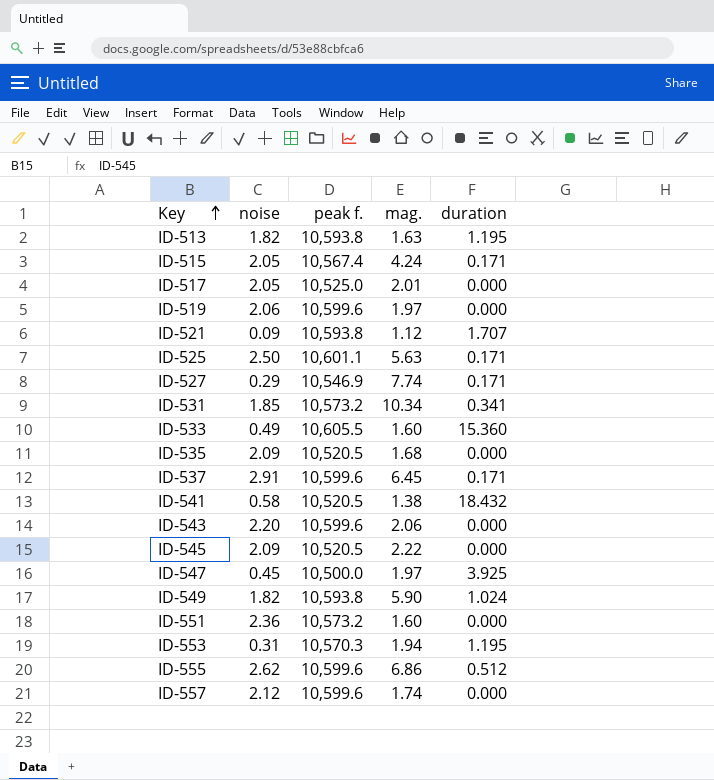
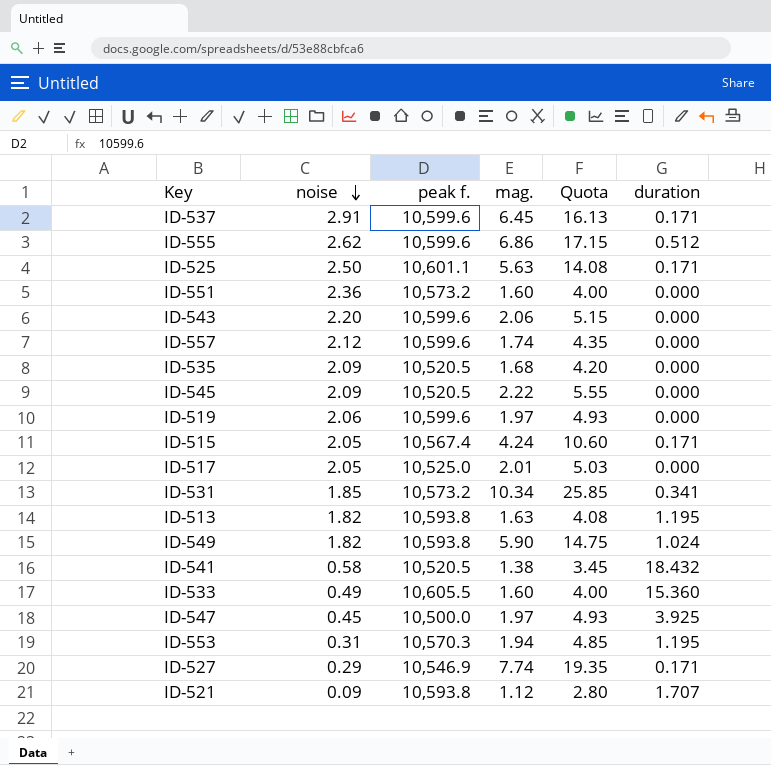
row order: Key ascending -> noise descending
column Quota | formula: none -> [mag.] * 2.5

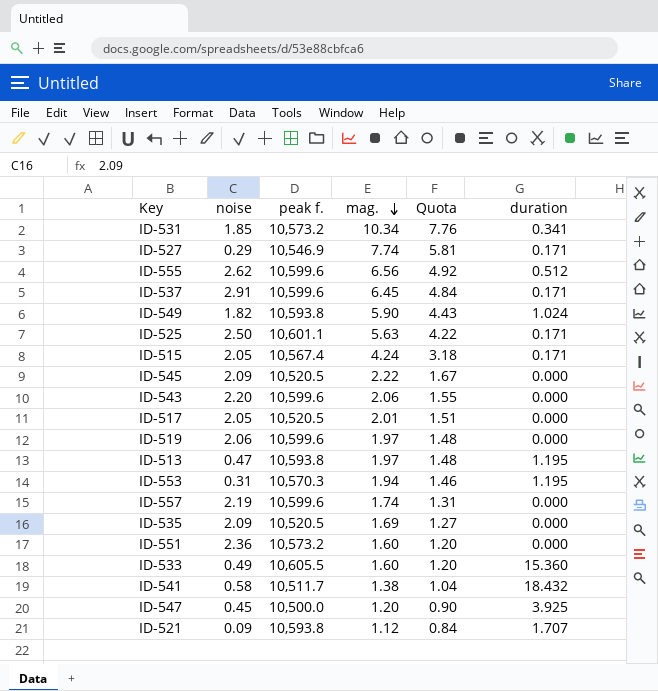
row order: noise descending -> mag. descending
column Quota | formula: [mag.] * 2.5 -> [mag.] * 0.75
ID-555 | mag.: 6.86 -> 6.56
ID-517 | peak f.: 10,525.0 -> 10,520.5
ID-513 | noise: 1.82 -> 0.47
ID-513 | mag.: 1.63 -> 1.97
ID-557 | noise: 2.12 -> 2.19
ID-535 | mag.: 1.68 -> 1.69
ID-541 | peak f.: 10,520.5 -> 10,511.7
ID-547 | mag.: 1.97 -> 1.20

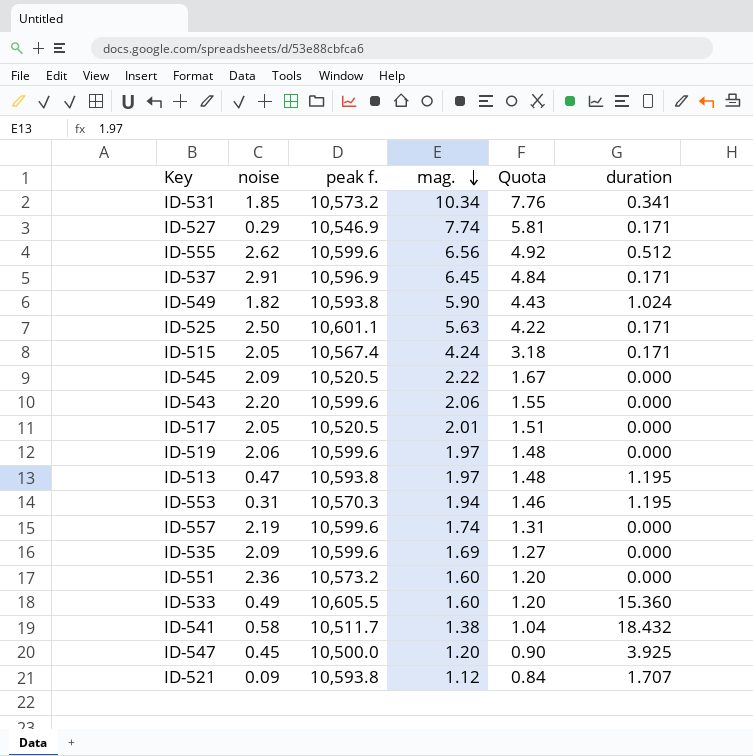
ID-537 | peak f.: 10,599.6 -> 10,596.9
ID-535 | peak f.: 10,520.5 -> 10,599.6

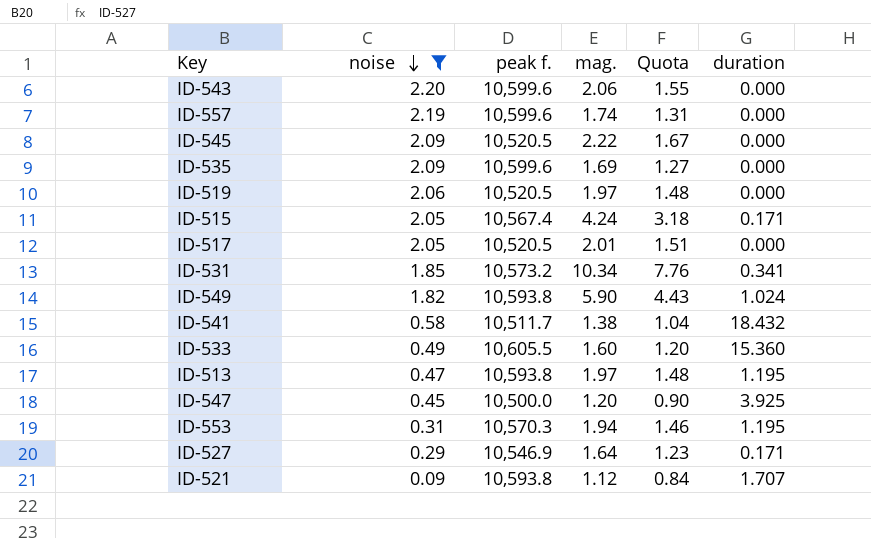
filter: none -> noise <= 2.20
row order: mag. descending -> noise descending
ID-519 | peak f.: 10,599.6 -> 10,520.5
ID-527 | mag.: 7.74 -> 1.64
ID-527 | Quota: 5.81 -> 1.23

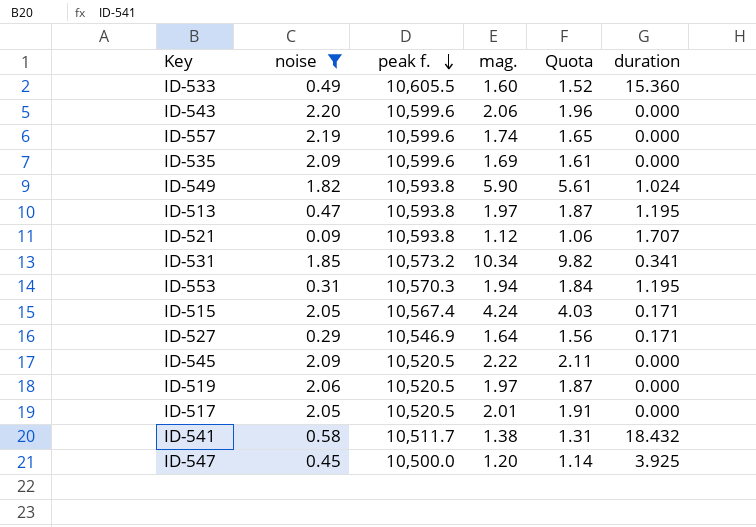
row order: noise descending -> peak f. descending
column Quota | formula: [mag.] * 0.75 -> [mag.] * 0.95

